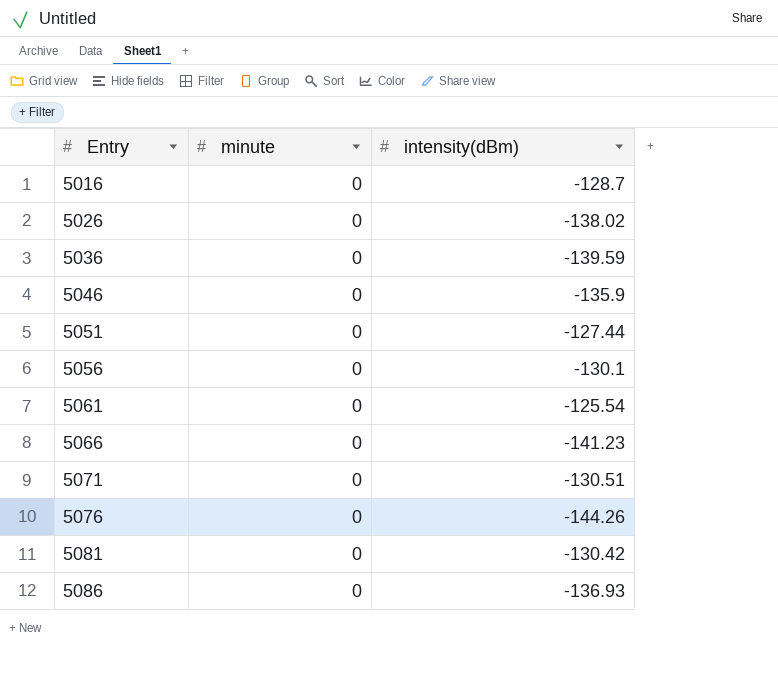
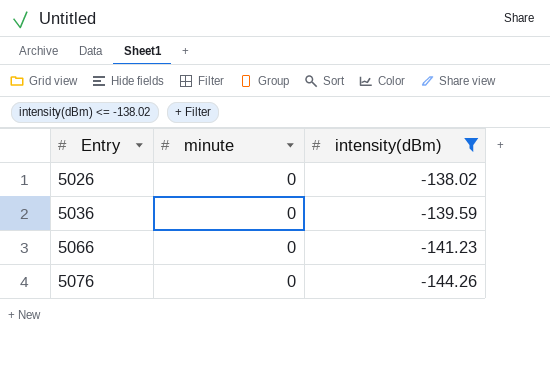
filter: none -> intensity(dBm) <= -138.02

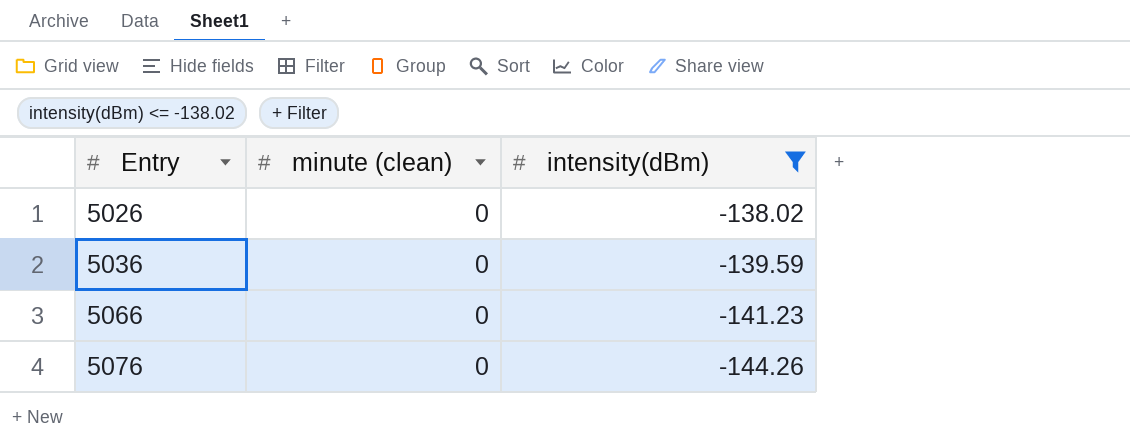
column name: minute -> minute (clean)

